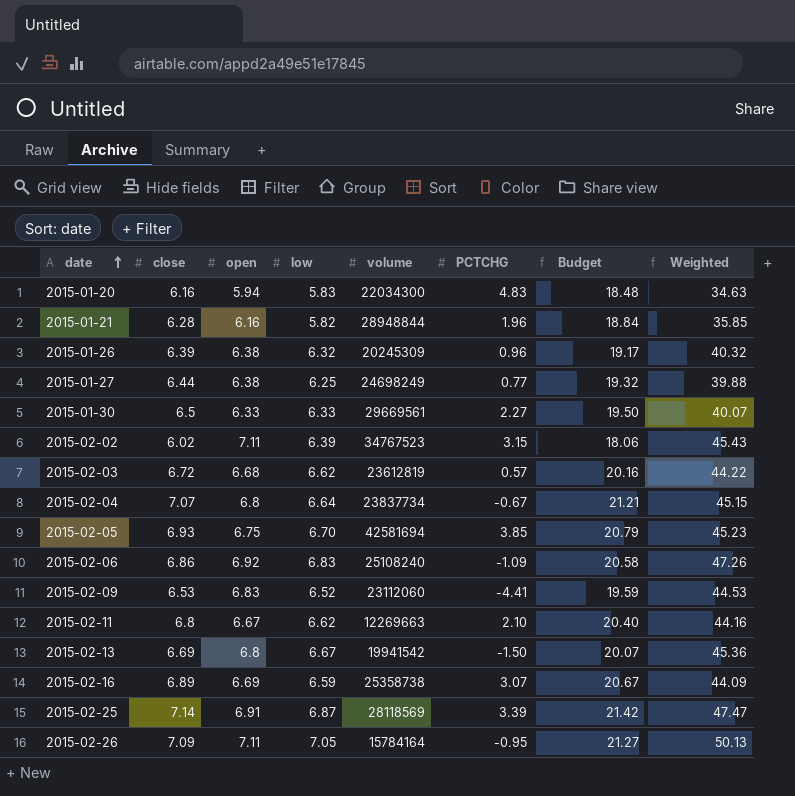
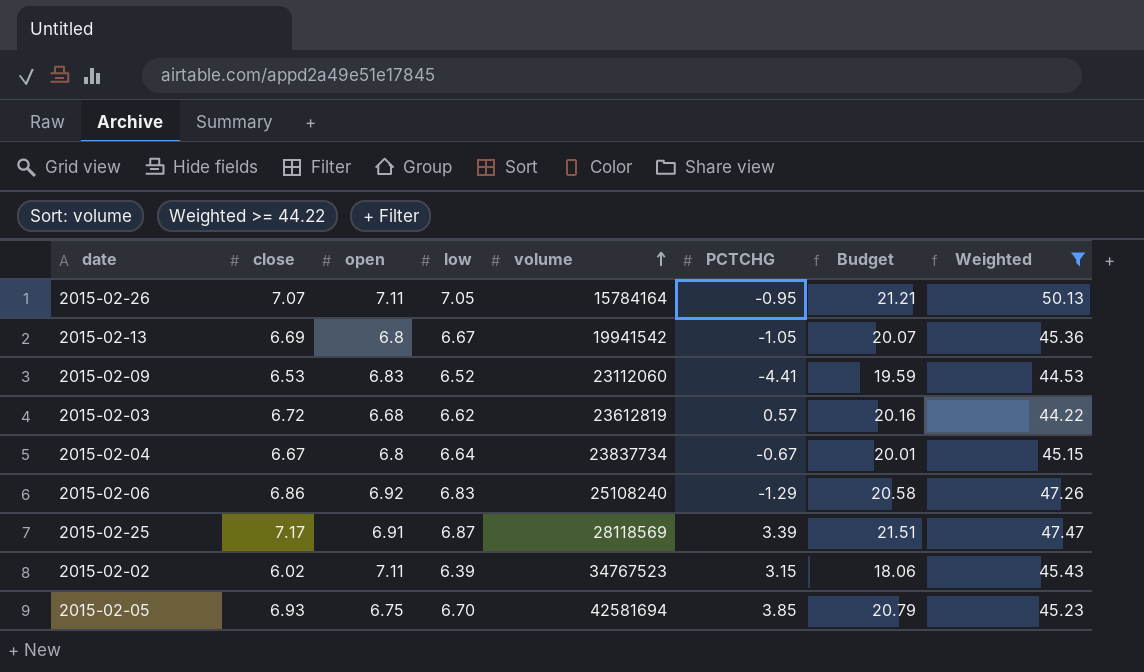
filter: none -> Weighted >= 44.22
row order: date ascending -> volume ascending
2015-02-26 | close: 7.09 -> 7.07
2015-02-26 | Budget: 21.27 -> 21.21
2015-02-13 | PCTCHG: -1.50 -> -1.05
2015-02-04 | close: 7.07 -> 6.67
2015-02-04 | Budget: 21.21 -> 20.01
2015-02-06 | PCTCHG: -1.09 -> -1.29
2015-02-25 | close: 7.14 -> 7.17
2015-02-25 | Budget: 21.42 -> 21.51

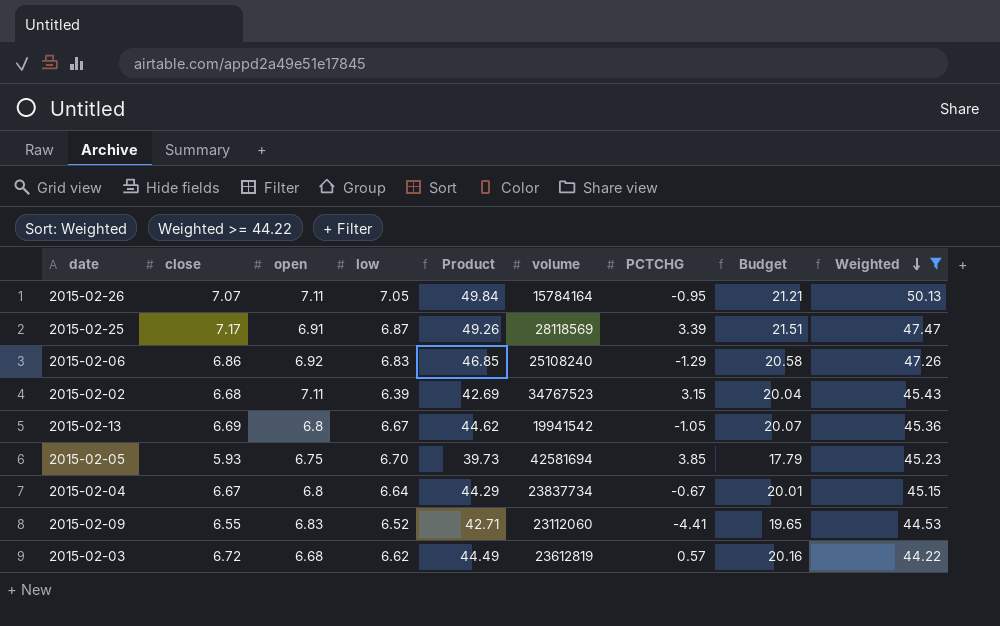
row order: volume ascending -> Weighted descending
column Product | formula: none -> [close] * [low]
2015-02-02 | close: 6.02 -> 6.68
2015-02-02 | Budget: 18.06 -> 20.04
2015-02-05 | close: 6.93 -> 5.93
2015-02-05 | Budget: 20.79 -> 17.79
2015-02-09 | close: 6.53 -> 6.55
2015-02-09 | Budget: 19.59 -> 19.65

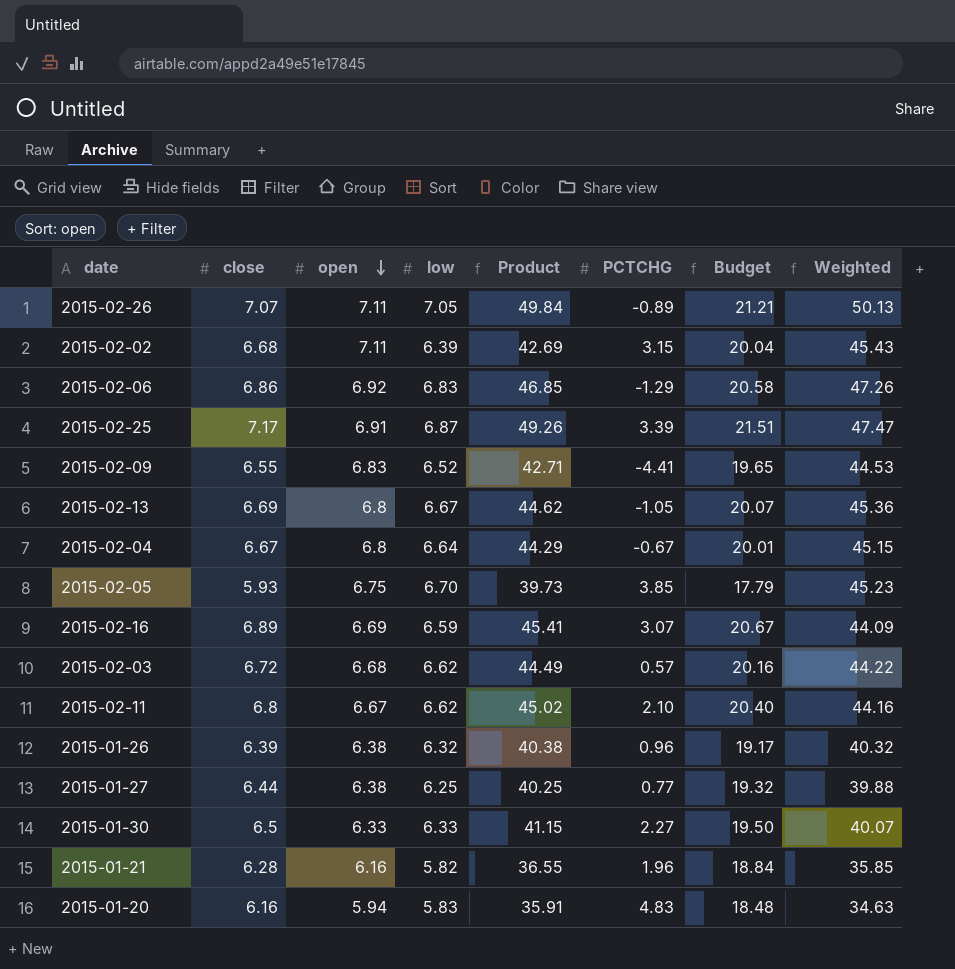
filter: Weighted >= 44.22 -> none
row order: Weighted descending -> open descending
column volume | position: 6 -> none
2015-02-26 | PCTCHG: -0.95 -> -0.89

